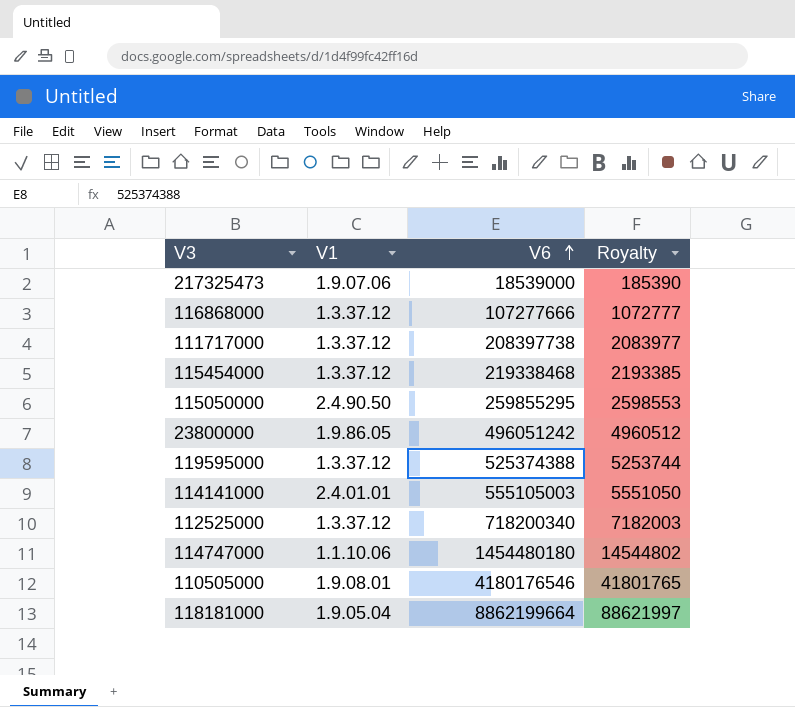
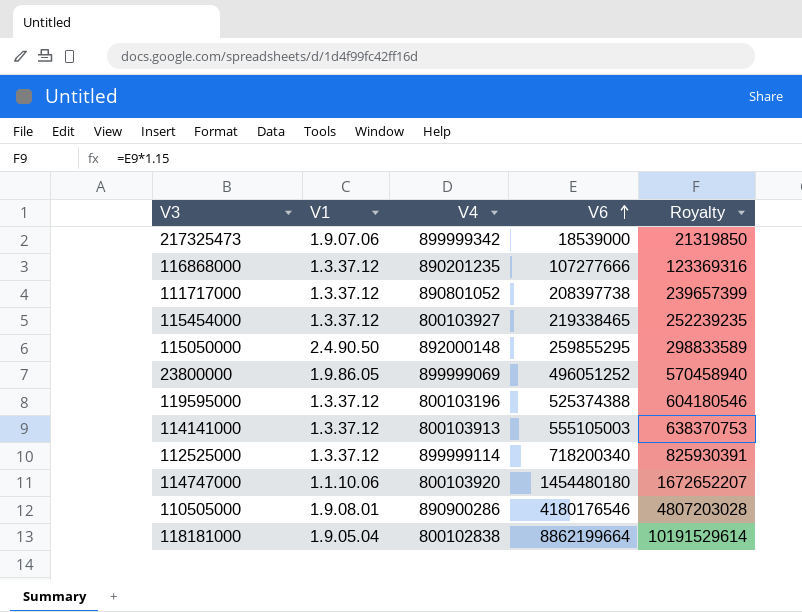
column V4 | position: none -> 3
column Royalty | formula: [V6] * 0.01 -> [V6] * 1.15
115454000 | V6: 219338468 -> 219338465
23800000 | V6: 496051242 -> 496051252
114141000 | V1: 2.4.01.01 -> 1.3.37.12

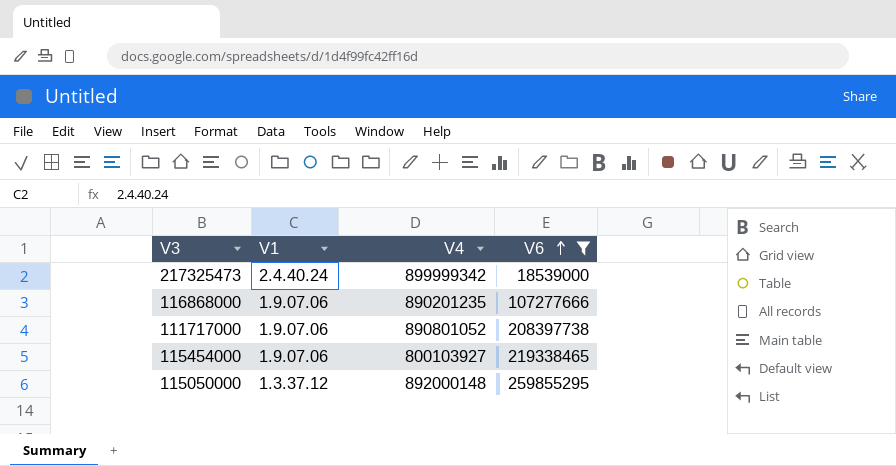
filter: none -> V6 <= 259855295
column Royalty | formula: [V6] * 1.15 -> none
217325473 | V1: 1.9.07.06 -> 2.4.40.24
116868000 | V1: 1.3.37.12 -> 1.9.07.06
111717000 | V1: 1.3.37.12 -> 1.9.07.06
115454000 | V1: 1.3.37.12 -> 1.9.07.06
115050000 | V1: 2.4.90.50 -> 1.3.37.12

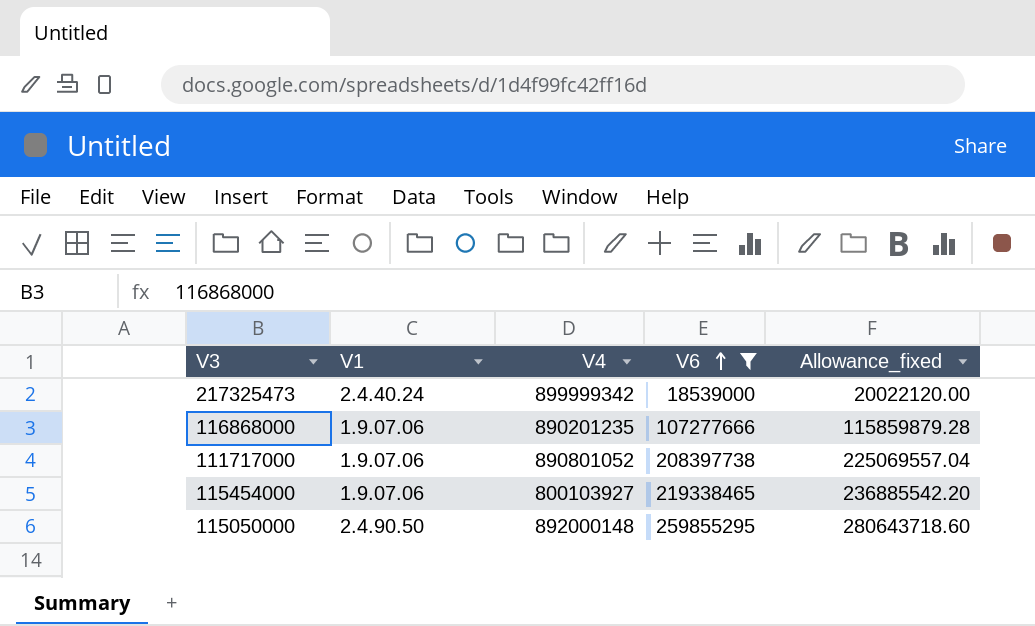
column Allowance_fixed | formula: none -> [V6] * 1.08
115050000 | V1: 1.3.37.12 -> 2.4.90.50

